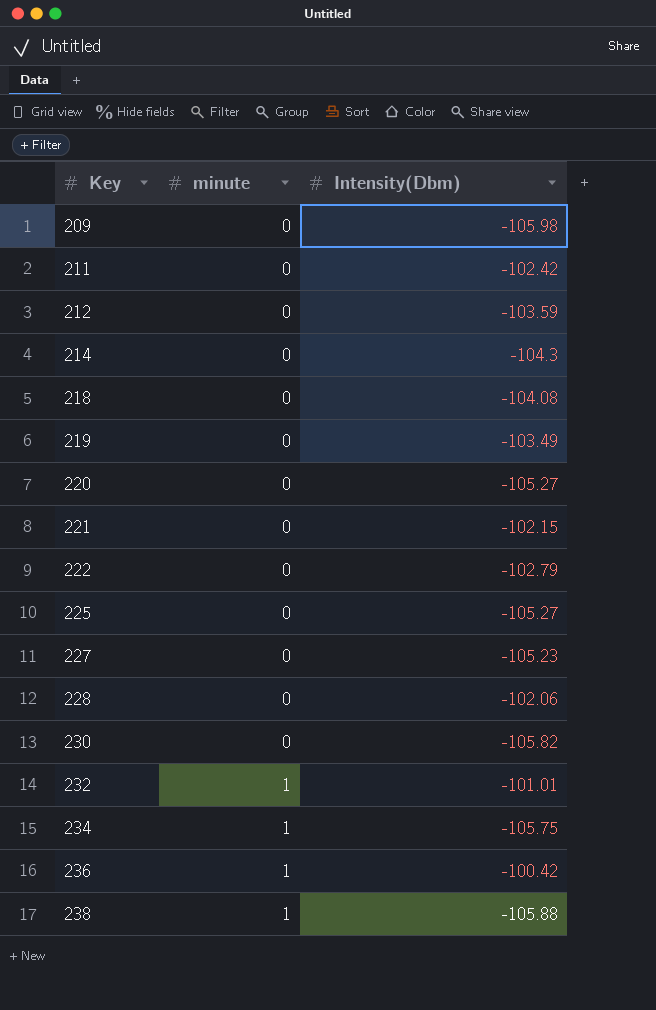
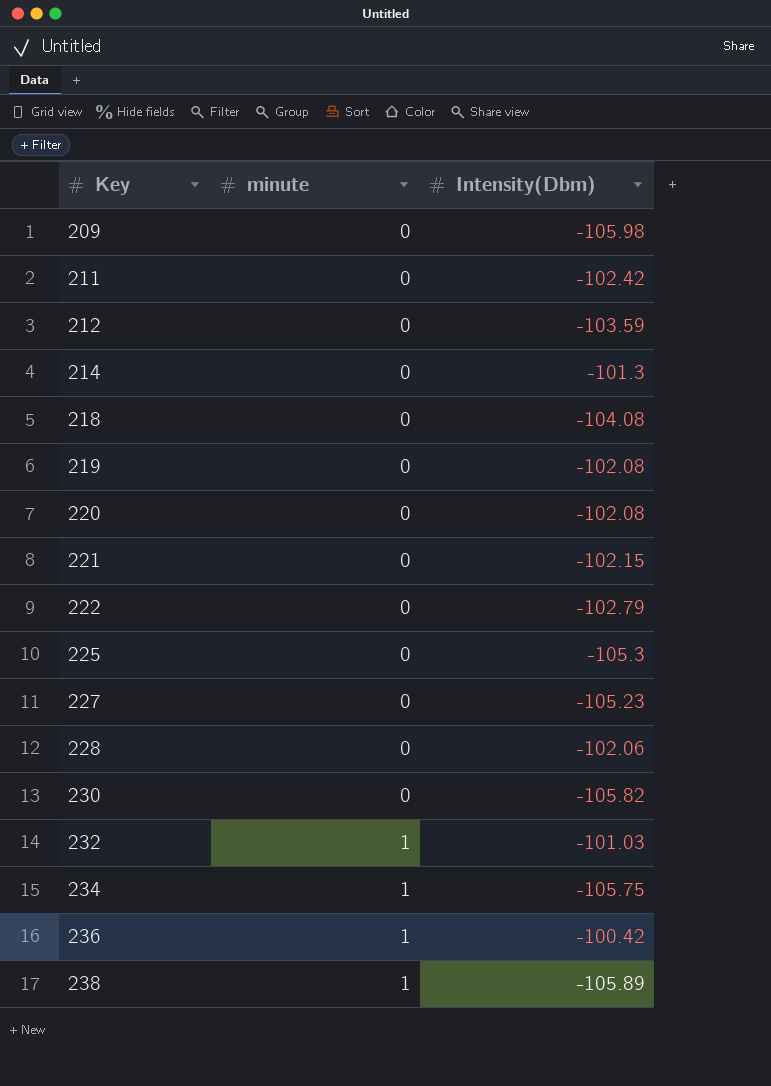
214 | Intensity(Dbm): -104.3 -> -101.3
219 | Intensity(Dbm): -103.49 -> -102.08
220 | Intensity(Dbm): -105.27 -> -102.08
225 | Intensity(Dbm): -105.27 -> -105.3
232 | Intensity(Dbm): -101.01 -> -101.03
238 | Intensity(Dbm): -105.88 -> -105.89

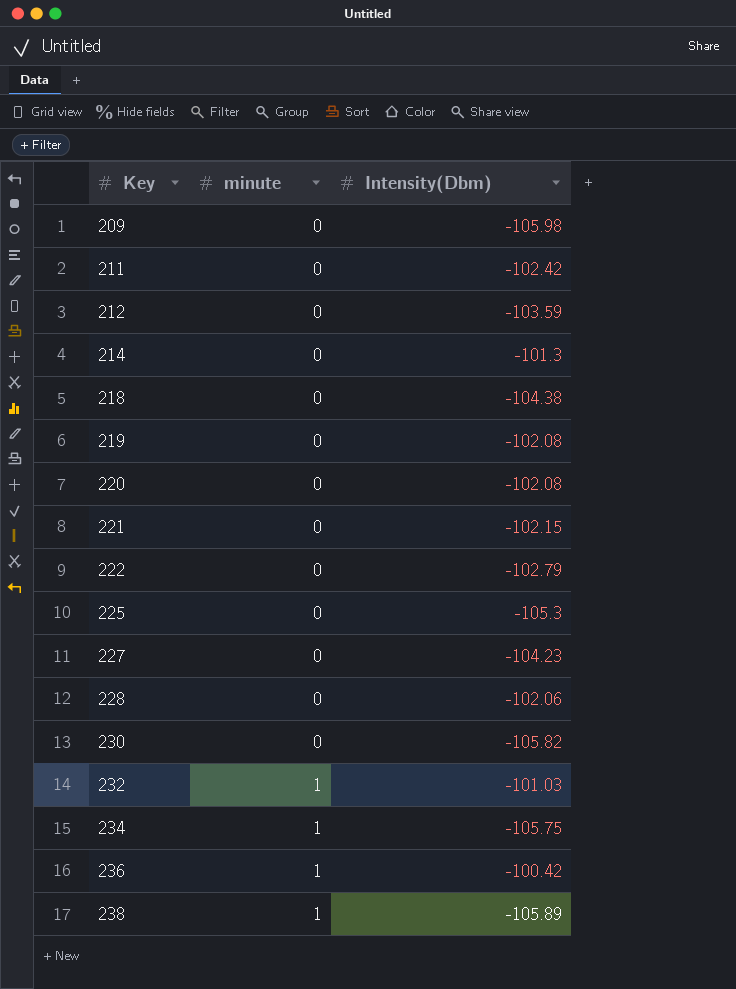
218 | Intensity(Dbm): -104.08 -> -104.38
227 | Intensity(Dbm): -105.23 -> -104.23

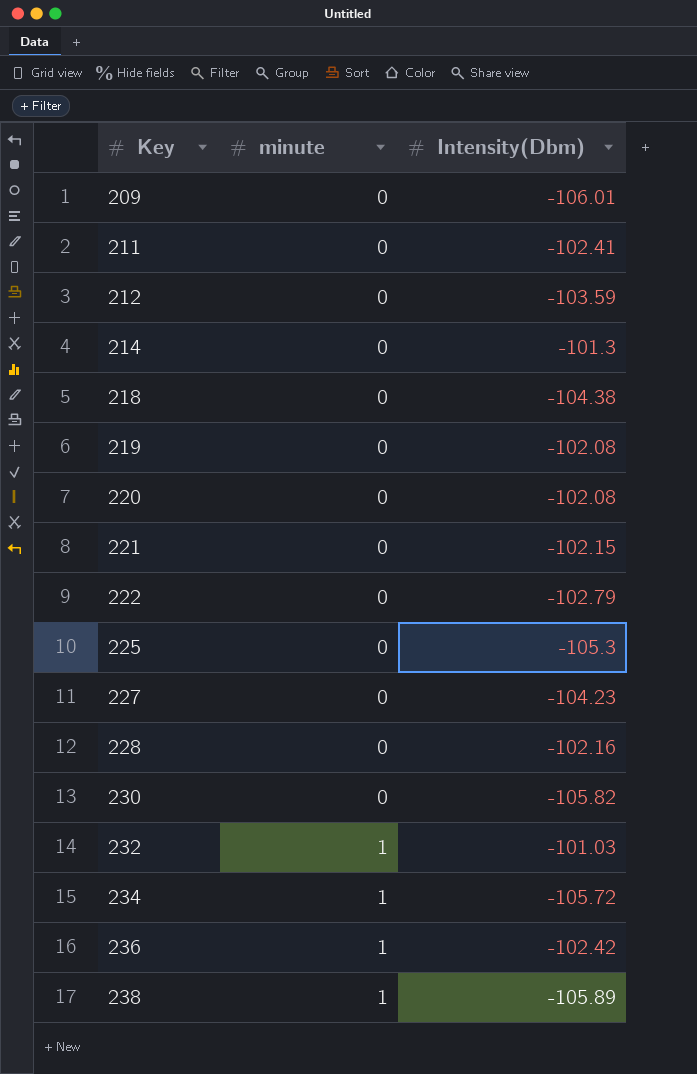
209 | Intensity(Dbm): -105.98 -> -106.01
211 | Intensity(Dbm): -102.42 -> -102.41
228 | Intensity(Dbm): -102.06 -> -102.16
234 | Intensity(Dbm): -105.75 -> -105.72
236 | Intensity(Dbm): -100.42 -> -102.42

